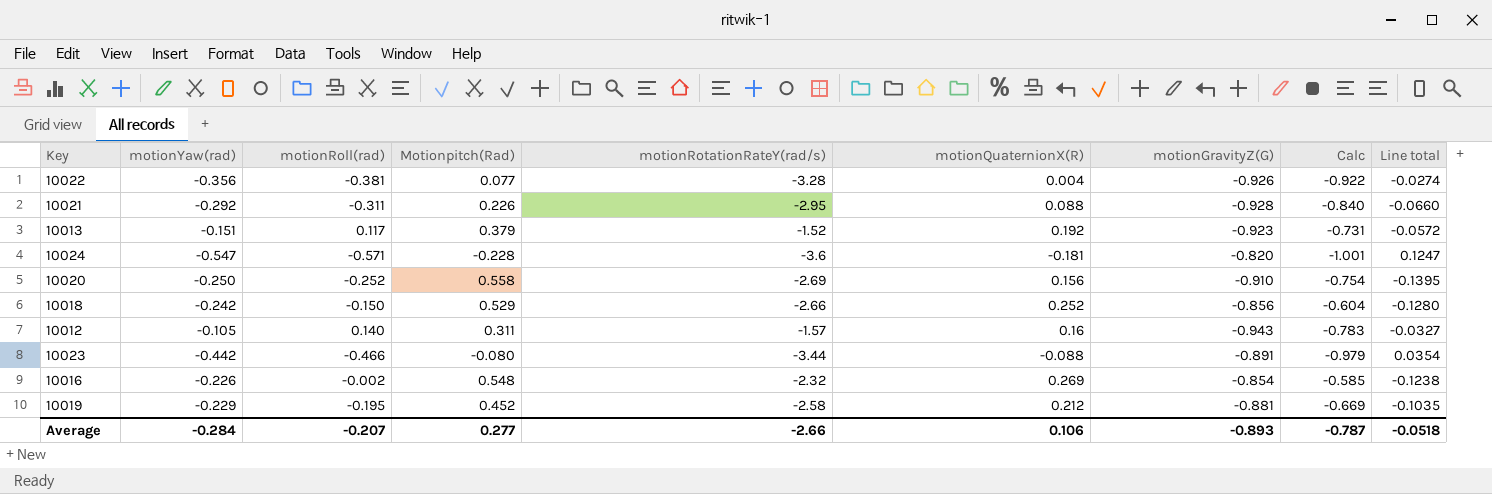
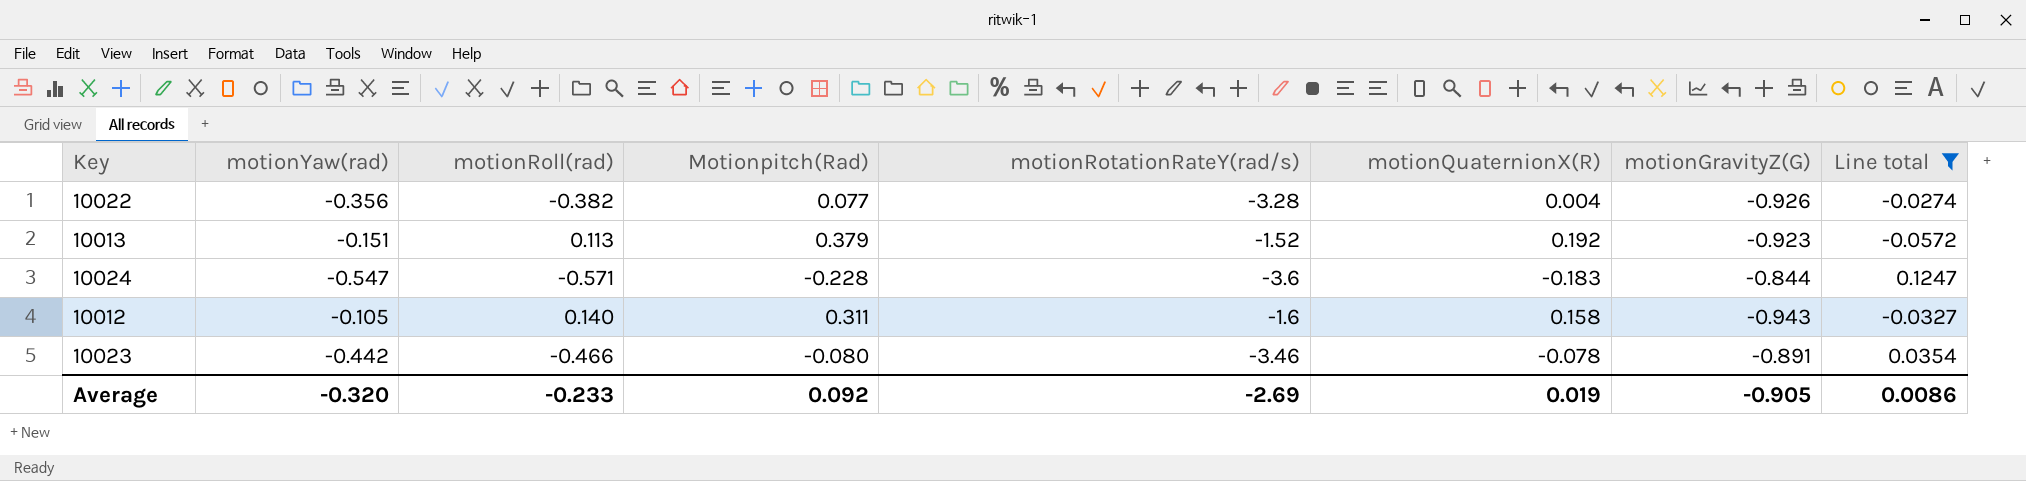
filter: none -> Line total >= -0.0572
column Calc | formula: [motionQuaternionX(R)] + [motionGravityZ(G)] -> none
10022 | motionRoll(rad): -0.381 -> -0.382
10013 | motionRoll(rad): 0.117 -> 0.113
10024 | motionQuaternionX(R): -0.181 -> -0.183
10024 | motionGravityZ(G): -0.820 -> -0.844
10012 | motionRotationRateY(rad/s): -1.57 -> -1.6
10012 | motionQuaternionX(R): 0.16 -> 0.158
10023 | motionRotationRateY(rad/s): -3.44 -> -3.46
10023 | motionQuaternionX(R): -0.088 -> -0.078
Average | motionYaw(rad): -0.284 -> -0.320
Average | motionRoll(rad): -0.207 -> -0.233
Average | Motionpitch(Rad): 0.277 -> 0.092
Average | motionRotationRateY(rad/s): -2.66 -> -2.69
Average | motionQuaternionX(R): 0.106 -> 0.019
Average | motionGravityZ(G): -0.893 -> -0.905
Average | Line total: -0.0518 -> 0.0086

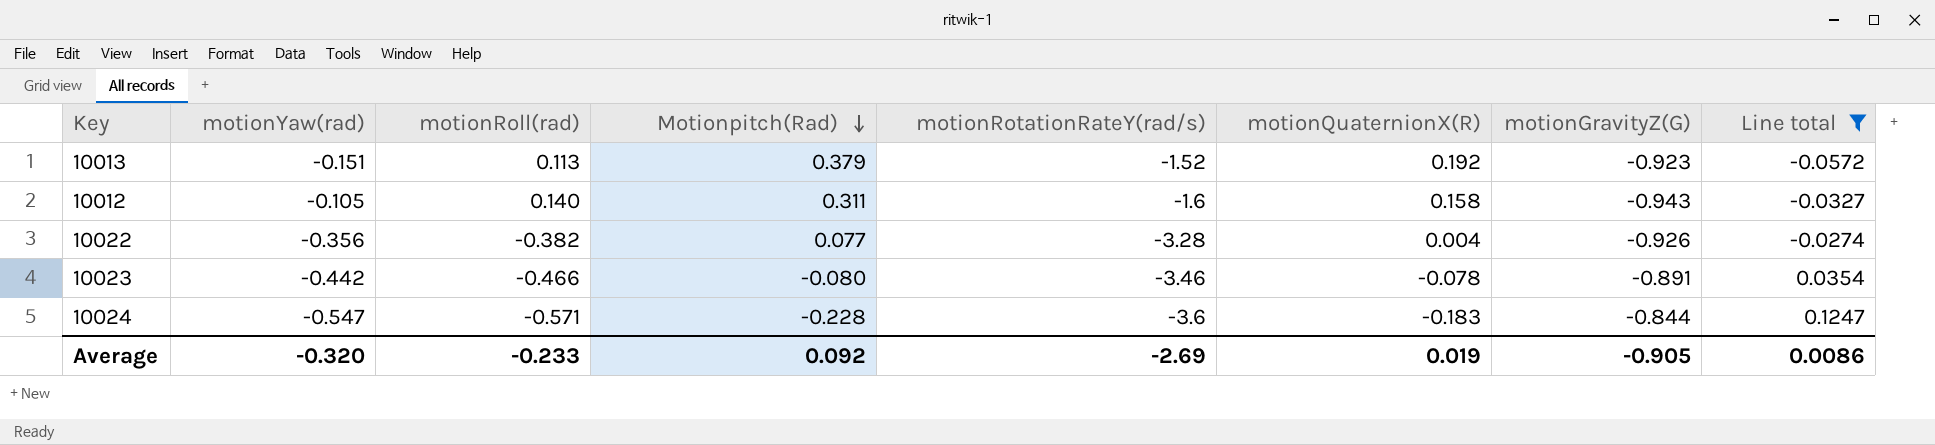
row order: none -> Motionpitch(Rad) descending

